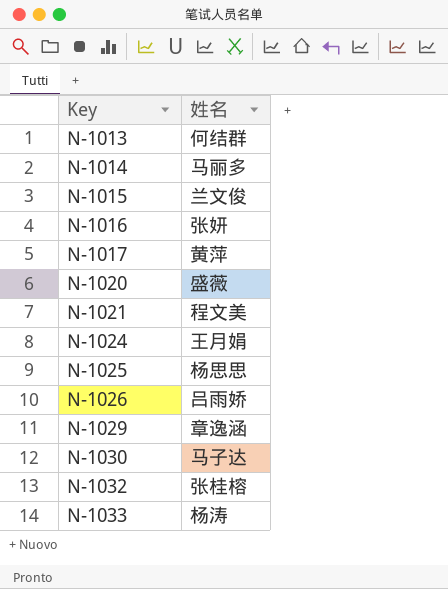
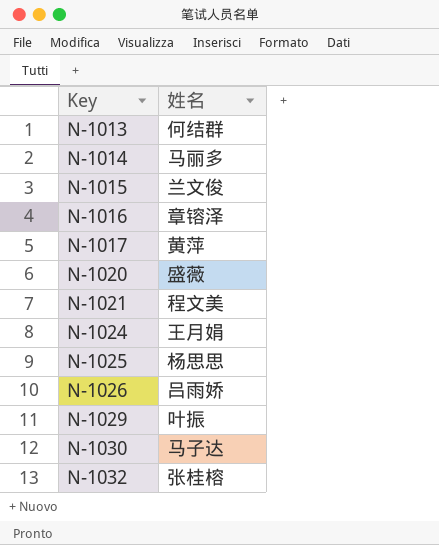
row N-1033: 杨涛 -> none
N-1016 | 姓名: 张妍 -> 章镕泽
N-1029 | 姓名: 章逸涵 -> 叶振

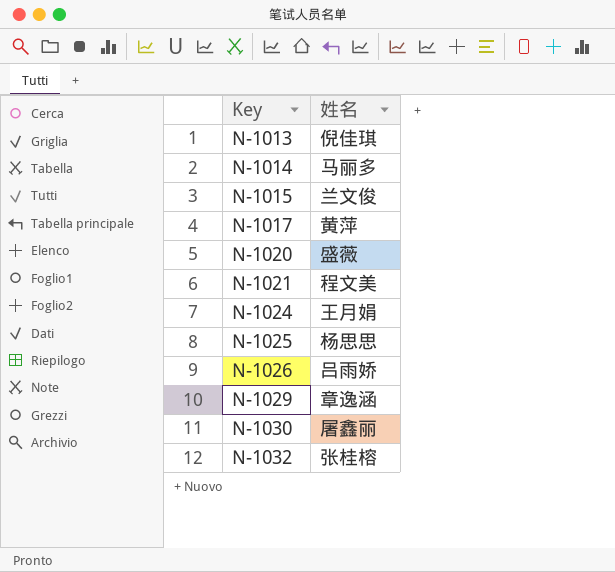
row N-1016: 章镕泽 -> none
N-1013 | 姓名: 何结群 -> 倪佳琪
N-1029 | 姓名: 叶振 -> 章逸涵
N-1030 | 姓名: 马子达 -> 屠鑫丽

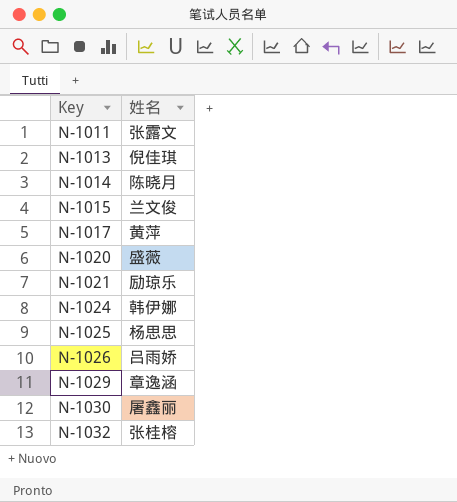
row N-1011: none -> 张露文
N-1014 | 姓名: 马丽多 -> 陈晓月
N-1021 | 姓名: 程文美 -> 励琼乐
N-1024 | 姓名: 王月娟 -> 韩伊娜

